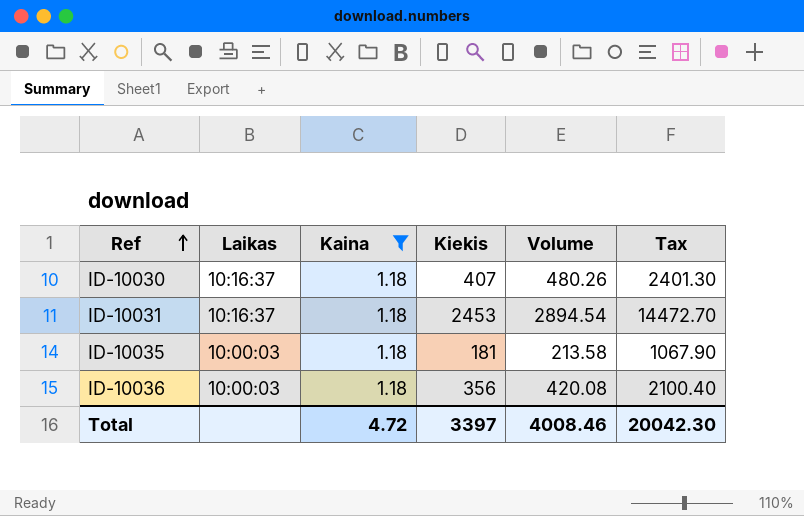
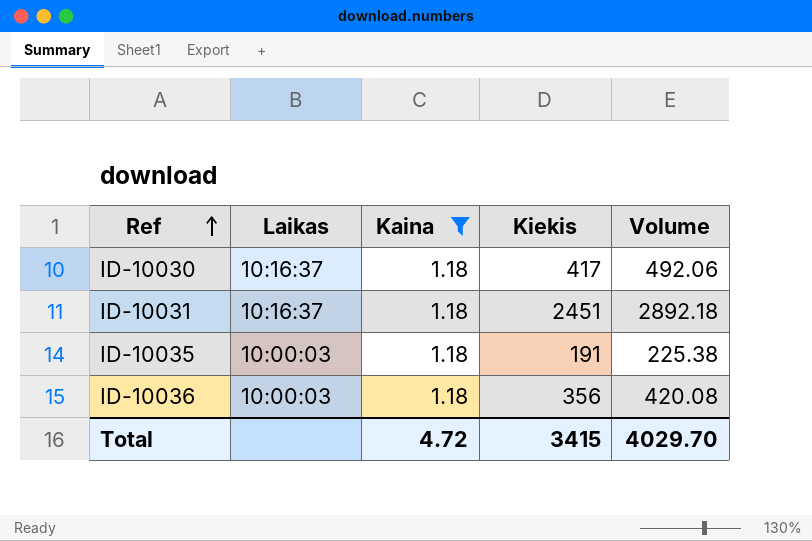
column Tax | formula: [Volume] * 5 -> none
ID-10030 | Kiekis: 407 -> 417
ID-10030 | Volume: 480.26 -> 492.06
ID-10031 | Kiekis: 2453 -> 2451
ID-10031 | Volume: 2894.54 -> 2892.18
ID-10035 | Kiekis: 181 -> 191
ID-10035 | Volume: 213.58 -> 225.38
Total | Kiekis: 3397 -> 3415
Total | Volume: 4008.46 -> 4029.70

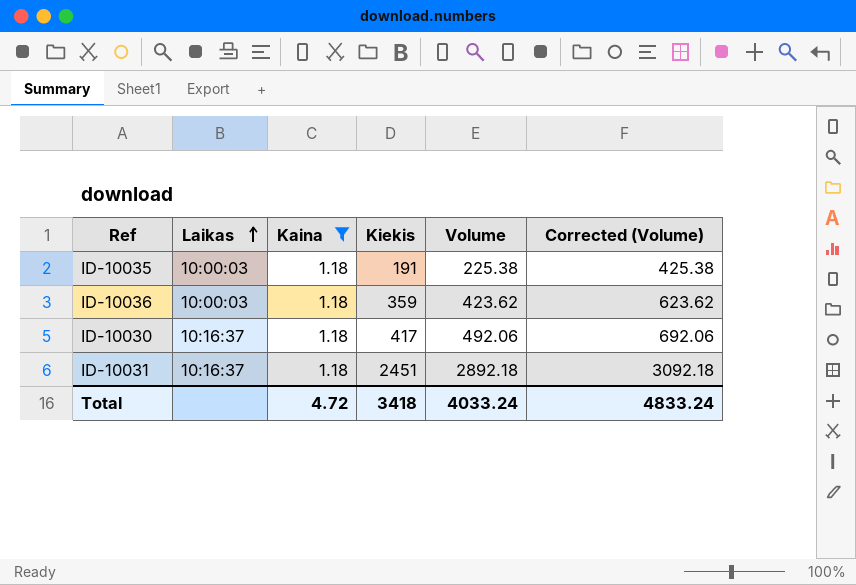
row order: Ref ascending -> Laikas ascending
column Corrected (Volume) | formula: none -> [Volume] + 200
ID-10036 | Kiekis: 356 -> 359
ID-10036 | Volume: 420.08 -> 423.62
Total | Kiekis: 3415 -> 3418
Total | Volume: 4029.70 -> 4033.24

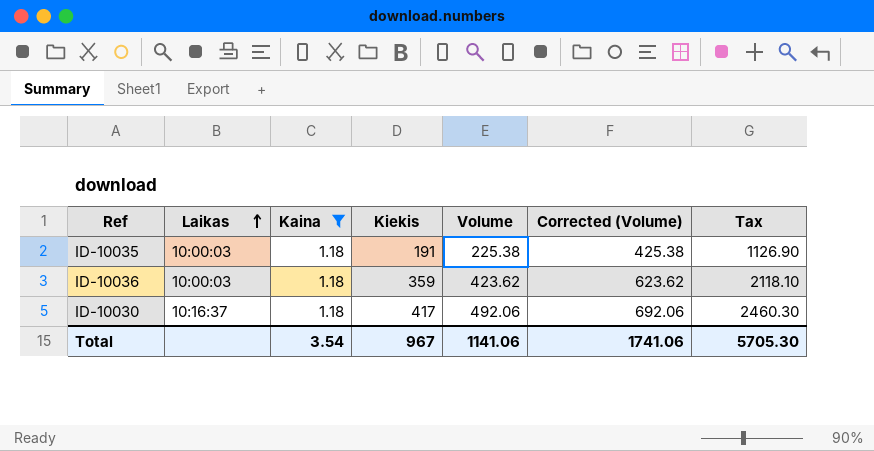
column Tax | formula: none -> [Volume] * 5
row ID-10031: 10:16:37 | 1.18 | 2451 | 2892.18 | 3092.18 -> none
Total | Kaina: 4.72 -> 3.54
Total | Kiekis: 3418 -> 967
Total | Volume: 4033.24 -> 1141.06
Total | Corrected (Volume): 4833.24 -> 1741.06

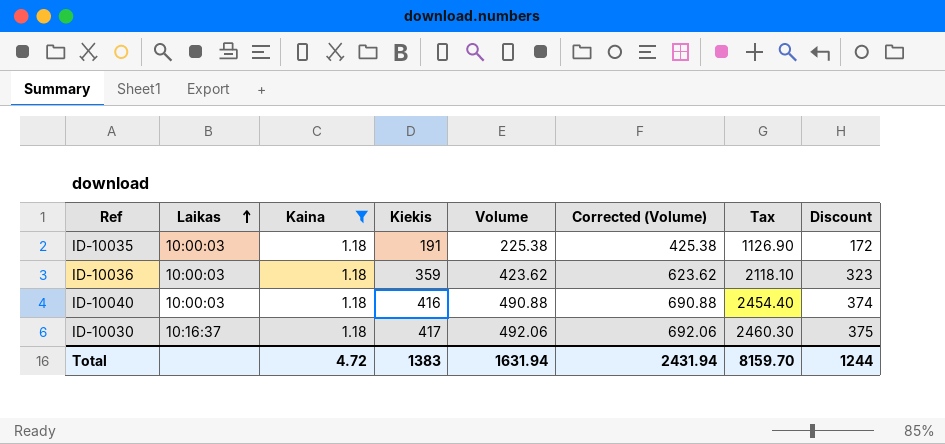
column Discount | formula: none -> [Kiekis] * 0.9
row ID-10040: none -> 10:00:03 | 1.18 | 416 | 490.88 | 690.88 | 2454.40 | 374
Total | Kaina: 3.54 -> 4.72
Total | Kiekis: 967 -> 1383
Total | Volume: 1141.06 -> 1631.94
Total | Corrected (Volume): 1741.06 -> 2431.94
Total | Tax: 5705.30 -> 8159.70

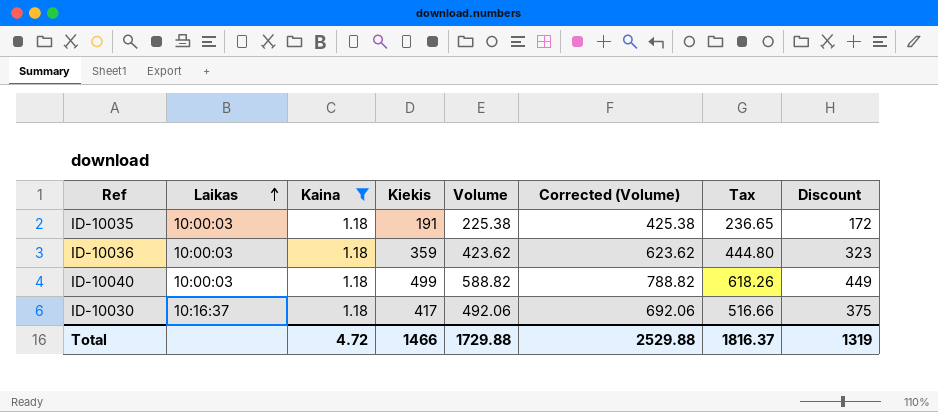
column Tax | formula: [Volume] * 5 -> [Volume] * 1.05
ID-10040 | Kiekis: 416 -> 499
ID-10040 | Volume: 490.88 -> 588.82
ID-10040 | Corrected (Volume): 690.88 -> 788.82
ID-10040 | Discount: 374 -> 449
Total | Kiekis: 1383 -> 1466
Total | Volume: 1631.94 -> 1729.88
Total | Corrected (Volume): 2431.94 -> 2529.88
Total | Tax: 8159.70 -> 1816.37
Total | Discount: 1244 -> 1319

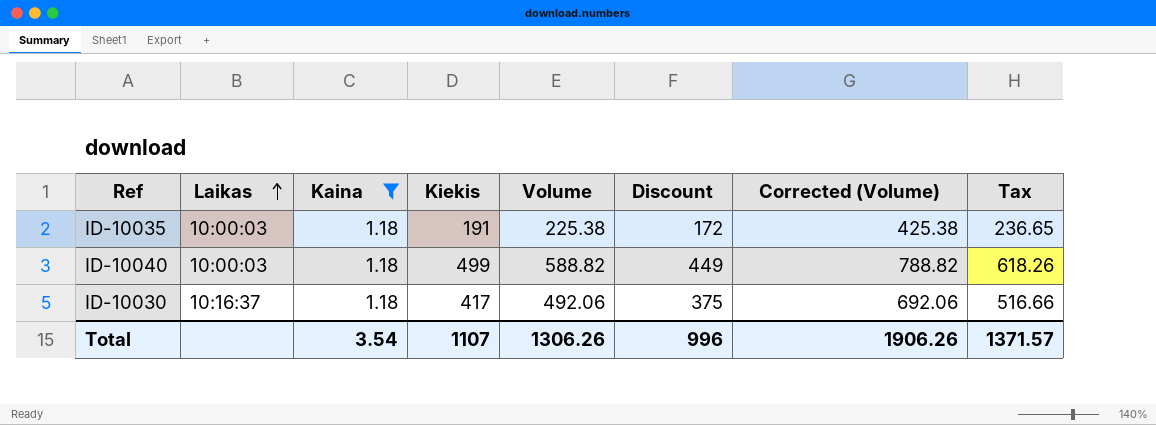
column Discount | position: 8 -> 6
row ID-10036: 10:00:03 | 1.18 | 359 | 423.62 | 623.62 | 444.80 | 323 -> none
Total | Kaina: 4.72 -> 3.54
Total | Kiekis: 1466 -> 1107
Total | Volume: 1729.88 -> 1306.26
Total | Discount: 1319 -> 996
Total | Corrected (Volume): 2529.88 -> 1906.26
Total | Tax: 1816.37 -> 1371.57

